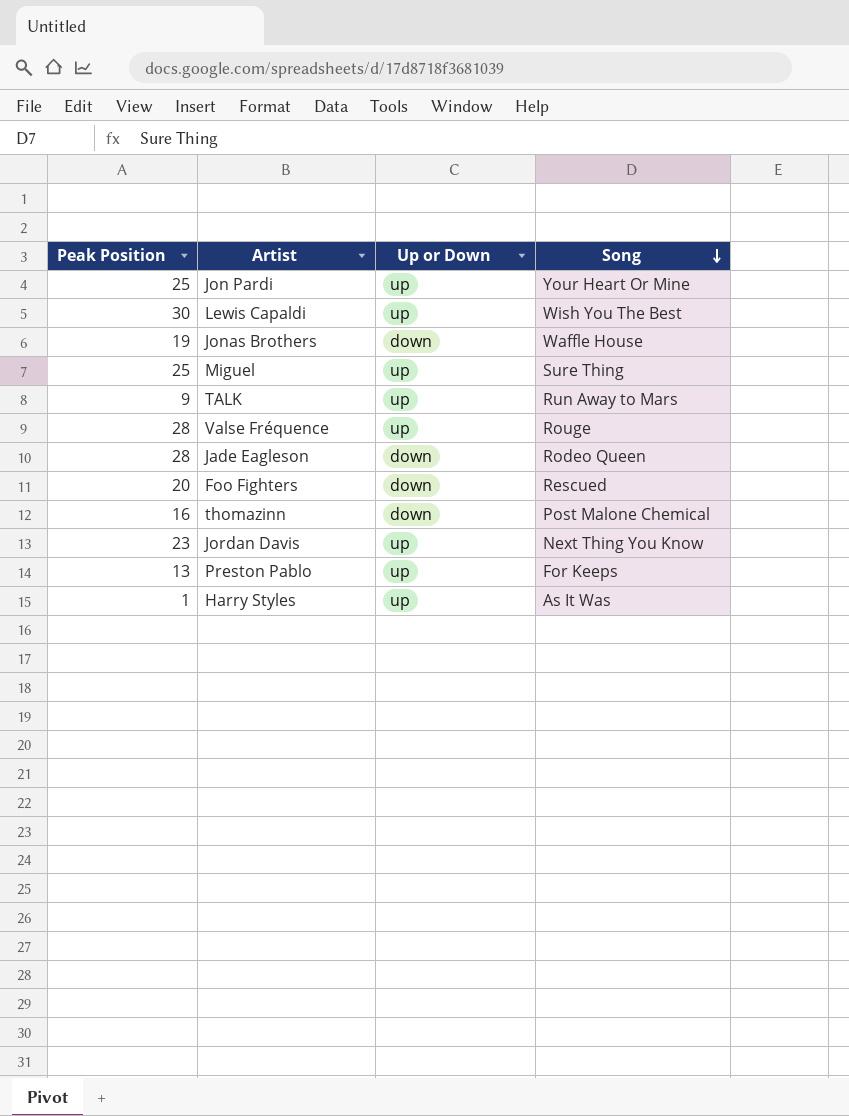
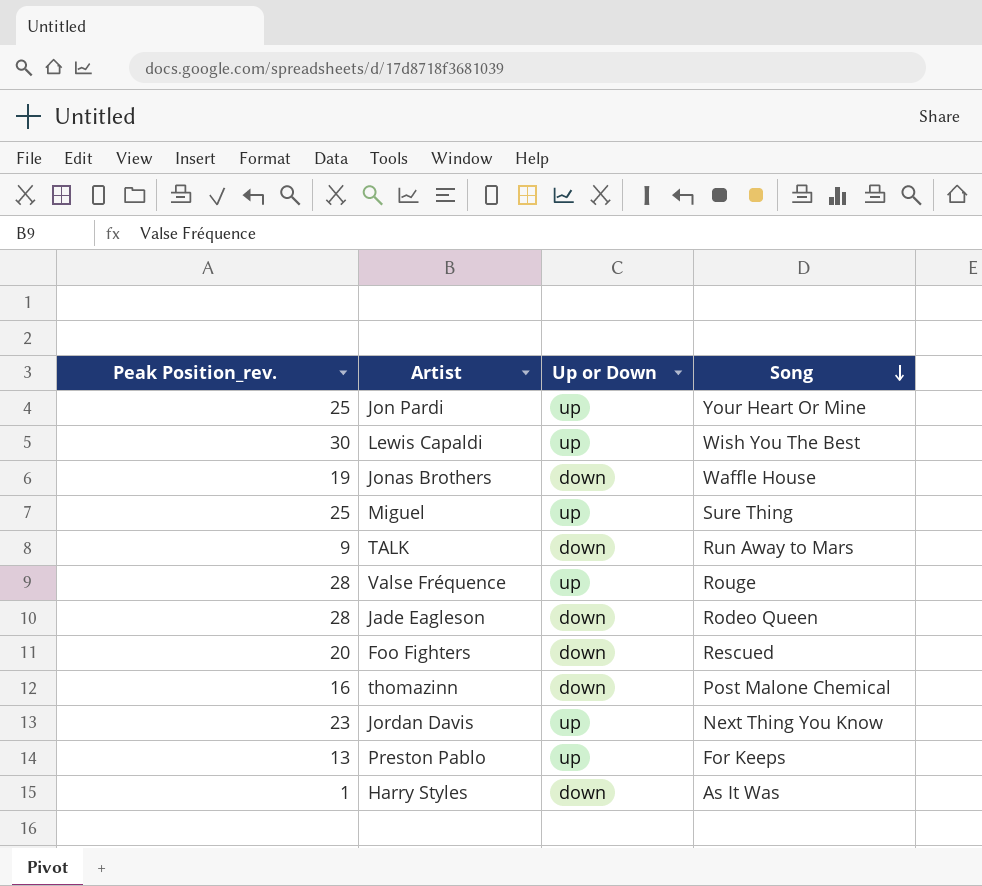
column name: Peak Position -> Peak Position_rev.
TALK | Up or Down: up -> down
Harry Styles | Up or Down: up -> down

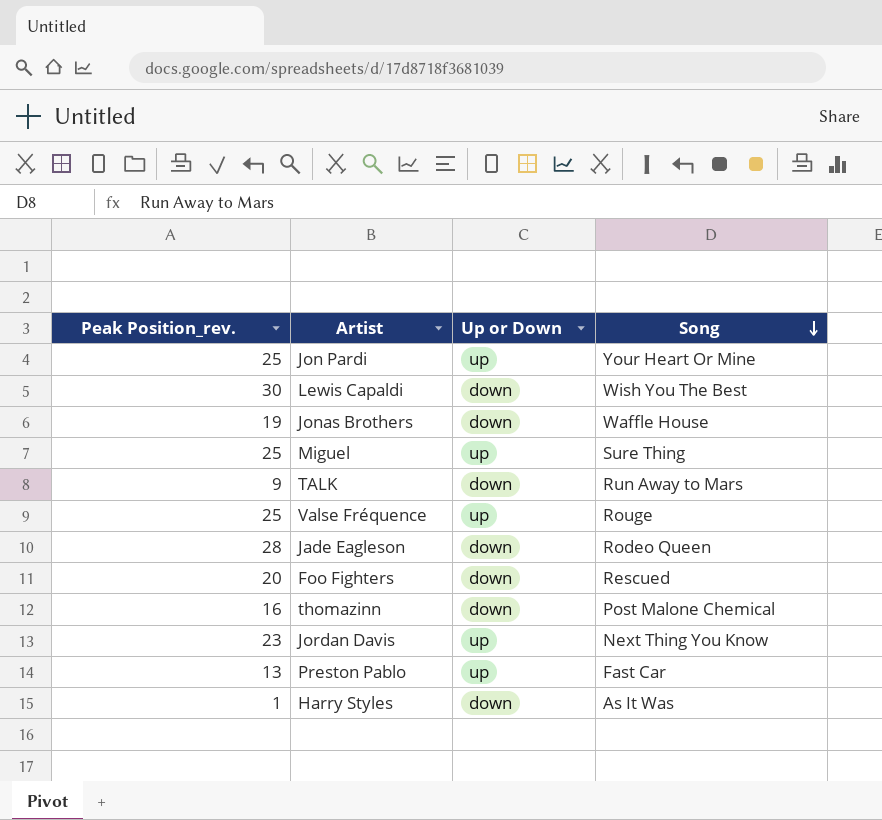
Lewis Capaldi | Up or Down: up -> down
Valse Fréquence | Peak Position_rev.: 28 -> 25
Preston Pablo | Song: For Keeps -> Fast Car

